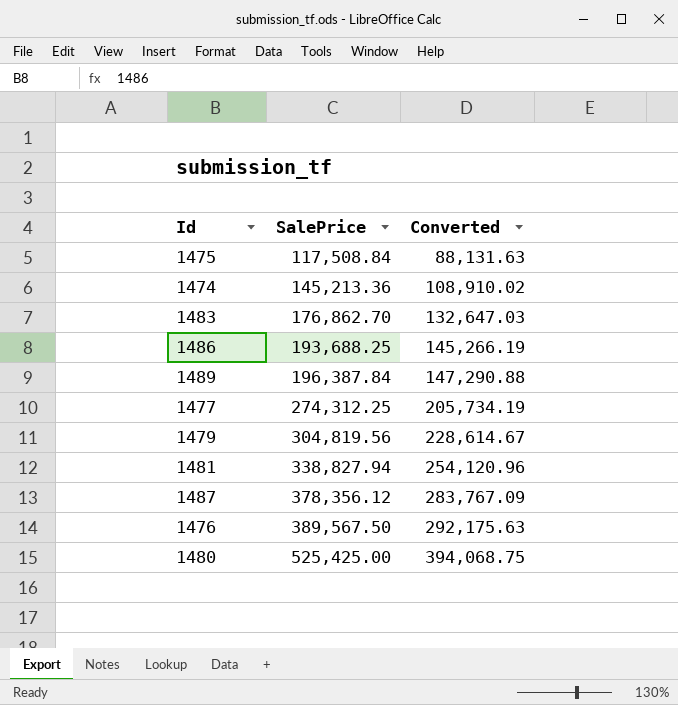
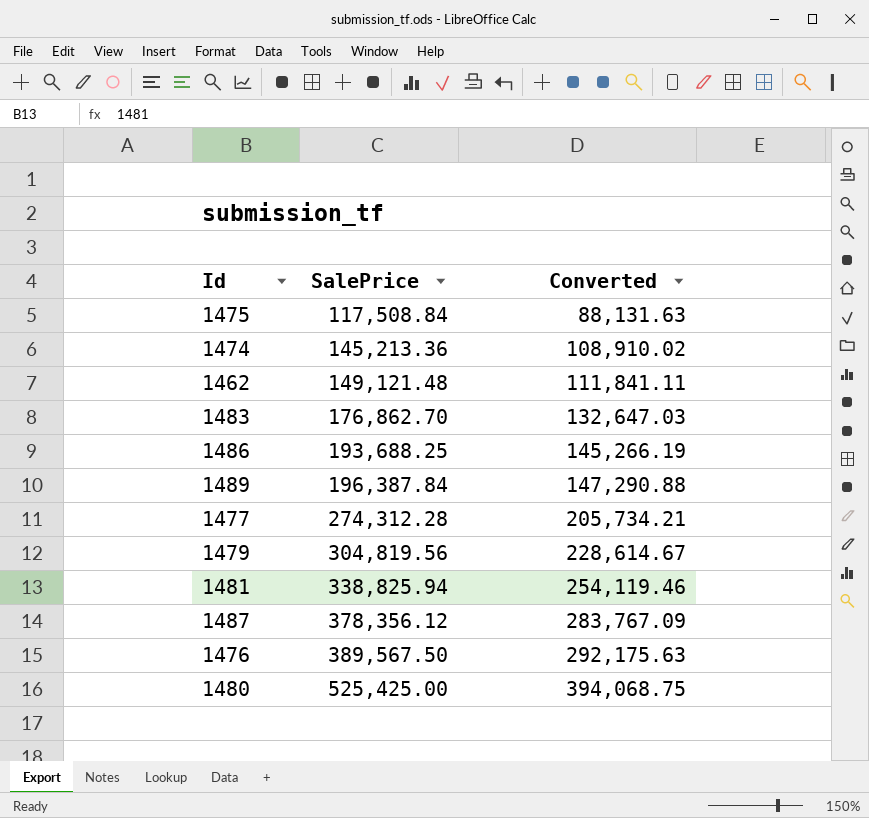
row 1462: none -> 149,121.48 | 111,841.11
1477 | SalePrice: 274,312.25 -> 274,312.28
1477 | Converted: 205,734.19 -> 205,734.21
1481 | SalePrice: 338,827.94 -> 338,825.94
1481 | Converted: 254,120.96 -> 254,119.46

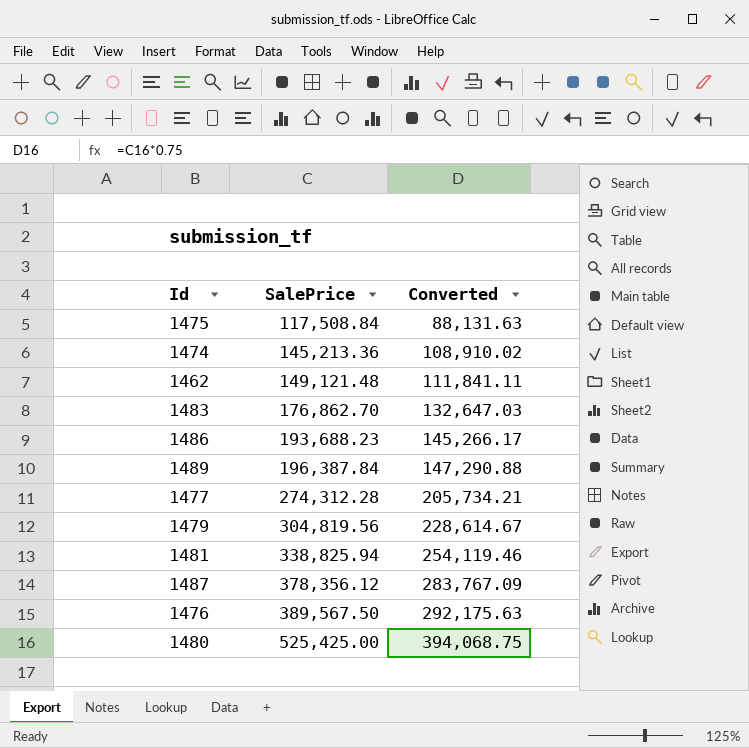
1486 | SalePrice: 193,688.25 -> 193,688.23
1486 | Converted: 145,266.19 -> 145,266.17

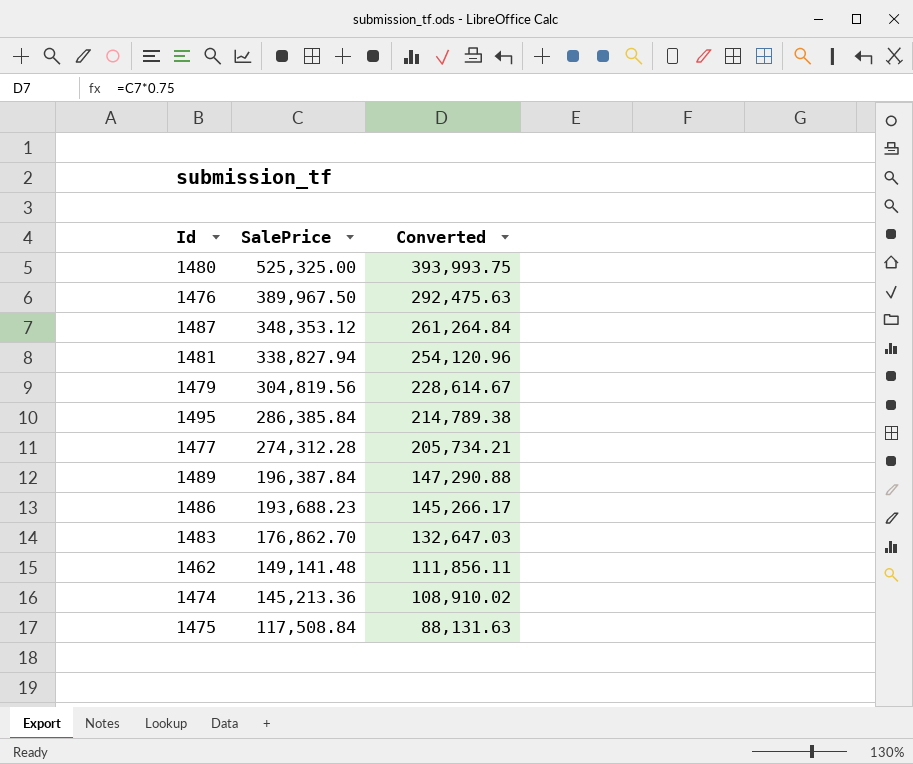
row order: SalePrice ascending -> SalePrice descending
1480 | SalePrice: 525,425.00 -> 525,325.00
1480 | Converted: 394,068.75 -> 393,993.75
1476 | SalePrice: 389,567.50 -> 389,967.50
1476 | Converted: 292,175.63 -> 292,475.63
1487 | SalePrice: 378,356.12 -> 348,353.12
1487 | Converted: 283,767.09 -> 261,264.84
1481 | SalePrice: 338,825.94 -> 338,827.94
1481 | Converted: 254,119.46 -> 254,120.96
row 1495: none -> 286,385.84 | 214,789.38
1462 | SalePrice: 149,121.48 -> 149,141.48
1462 | Converted: 111,841.11 -> 111,856.11

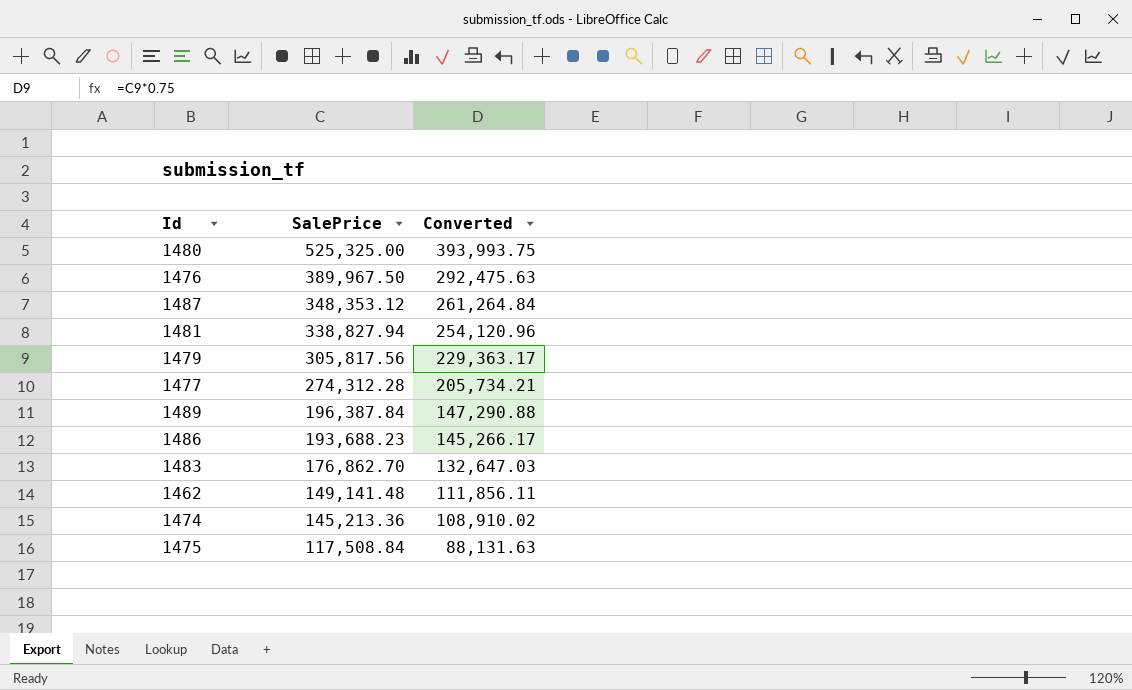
row 1495: 286,385.84 | 214,789.38 -> none
1479 | SalePrice: 304,819.56 -> 305,817.56
1479 | Converted: 228,614.67 -> 229,363.17

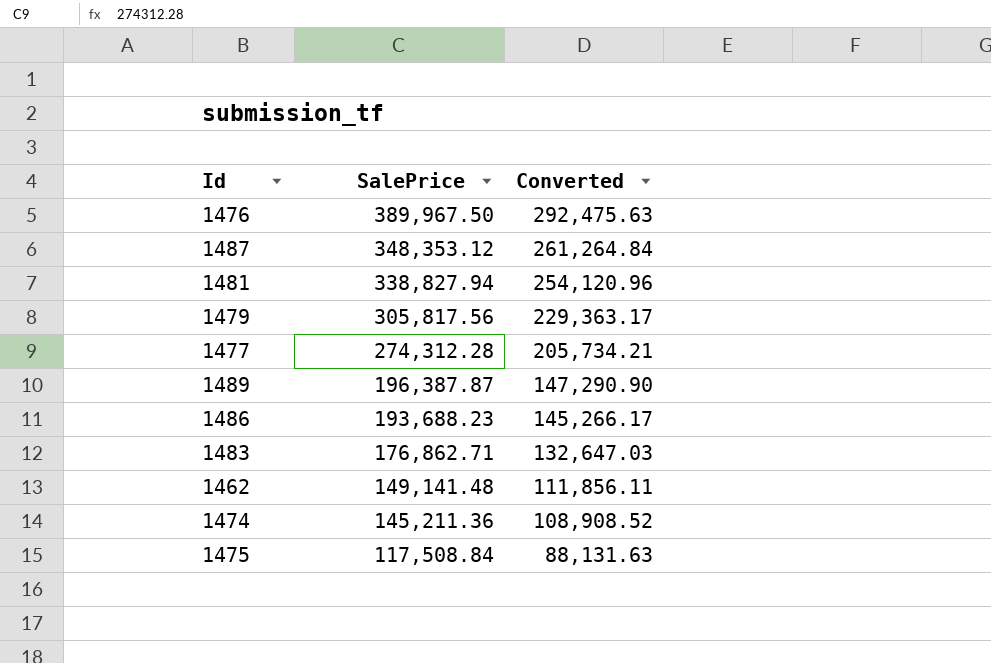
row 1480: 525,325.00 | 393,993.75 -> none
1489 | SalePrice: 196,387.84 -> 196,387.87
1489 | Converted: 147,290.88 -> 147,290.90
1483 | SalePrice: 176,862.70 -> 176,862.71
1474 | SalePrice: 145,213.36 -> 145,211.36
1474 | Converted: 108,910.02 -> 108,908.52

